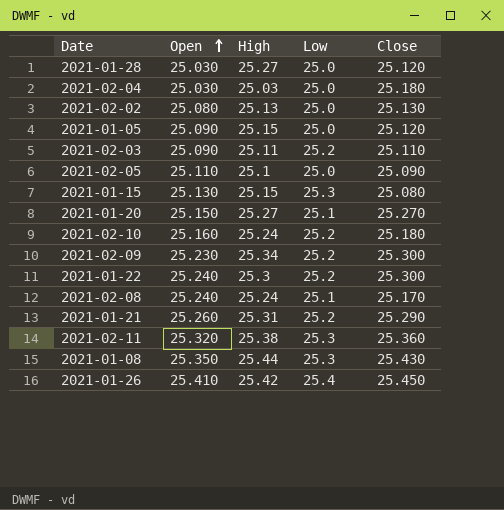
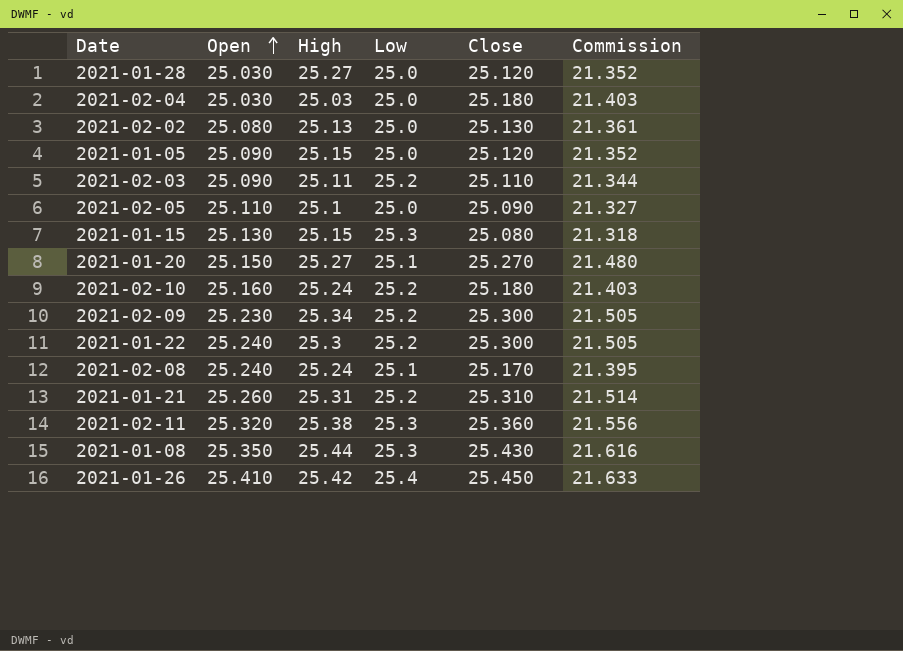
column Commission | formula: none -> [Close] * 0.85
2021-01-21 | Close: 25.290 -> 25.310

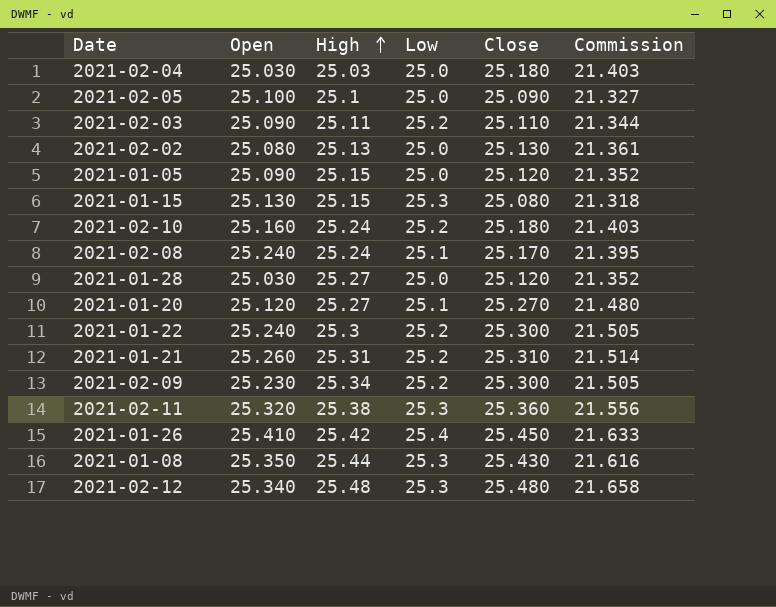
row order: Open ascending -> High ascending
2021-02-05 | Open: 25.110 -> 25.100
2021-01-20 | Open: 25.150 -> 25.120
row 2021-02-12: none -> 25.340 | 25.48 | 25.3 | 25.480 | 21.658

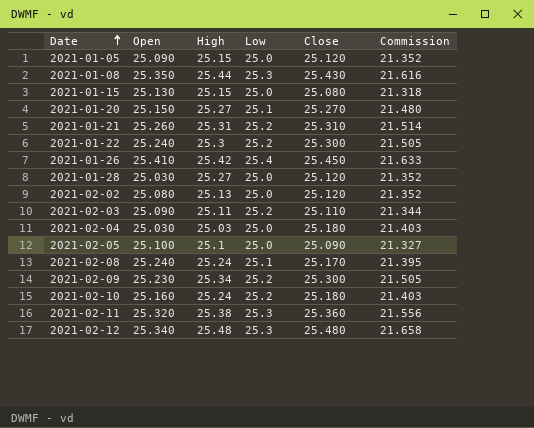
row order: High ascending -> Date ascending
2021-01-15 | Low: 25.3 -> 25.0
2021-01-20 | Open: 25.120 -> 25.150
2021-02-02 | Close: 25.130 -> 25.120
2021-02-02 | Commission: 21.361 -> 21.352

